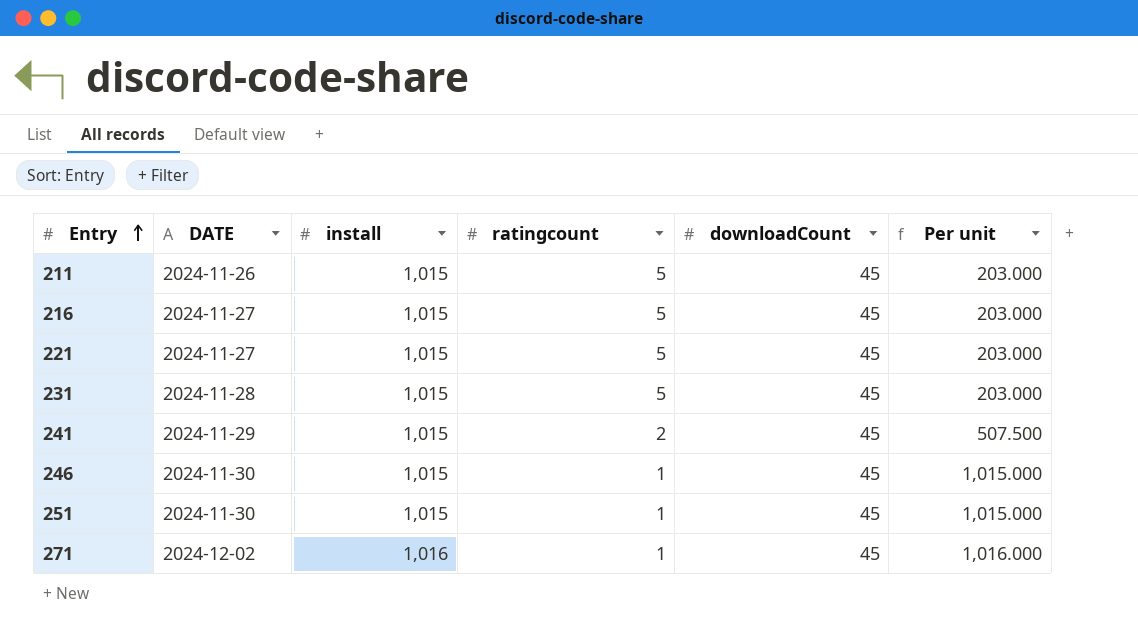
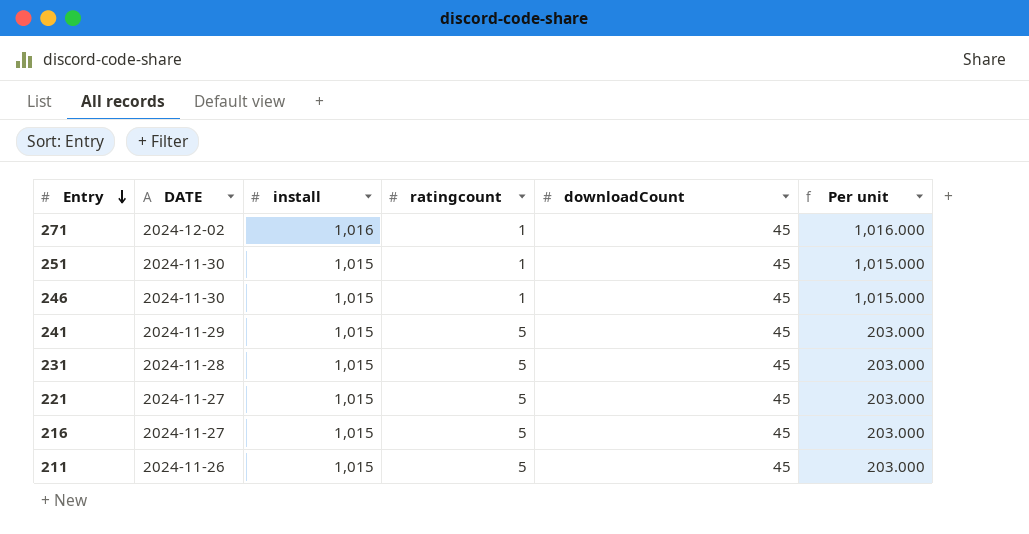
row order: Entry ascending -> Entry descending
241 | ratingcount: 2 -> 5
241 | Per unit: 507.500 -> 203.000

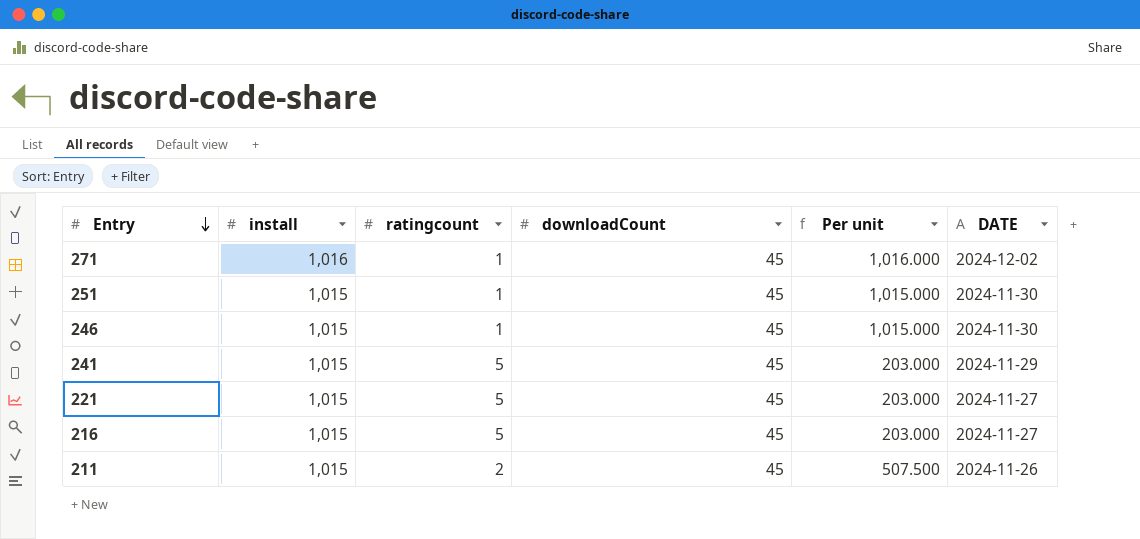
column DATE | position: 2 -> 6
row 231: 2024-11-28 | 1,015 | 5 | 45 | 203.000 -> none
211 | ratingcount: 5 -> 2
211 | Per unit: 203.000 -> 507.500

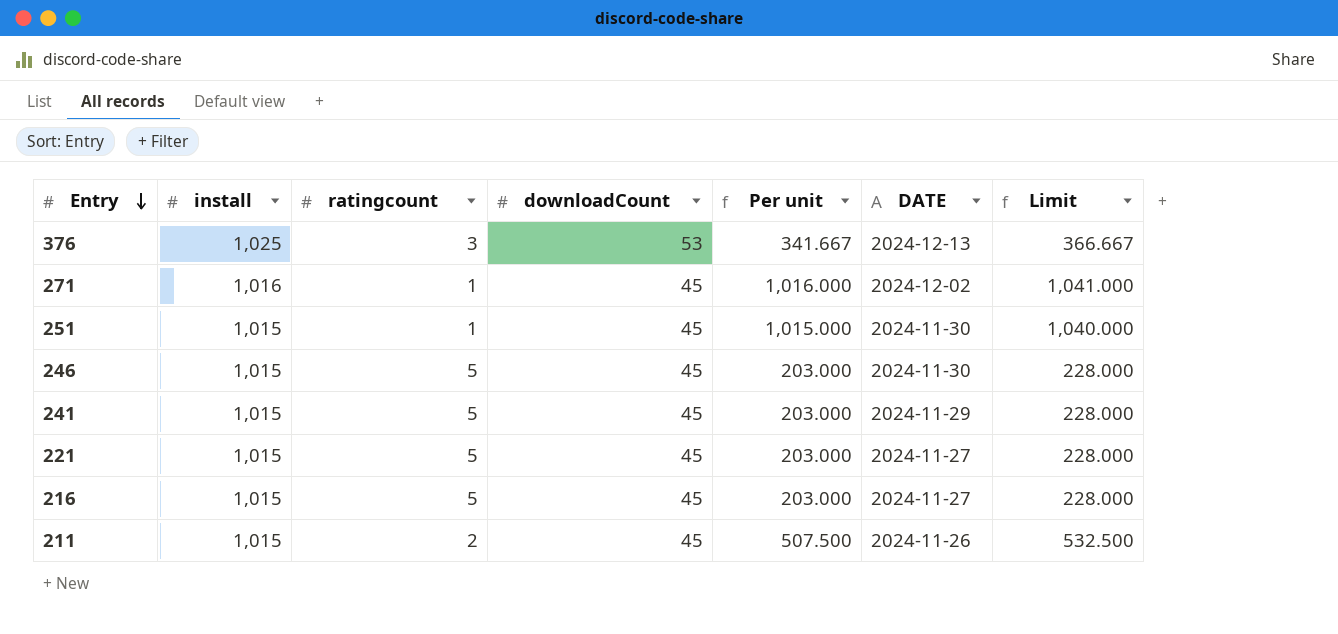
column Limit | formula: none -> [Per unit] + 25
row 376: none -> 1,025 | 3 | 53 | 341.667 | 2024-12-13 | 366.667
246 | ratingcount: 1 -> 5
246 | Per unit: 1,015.000 -> 203.000

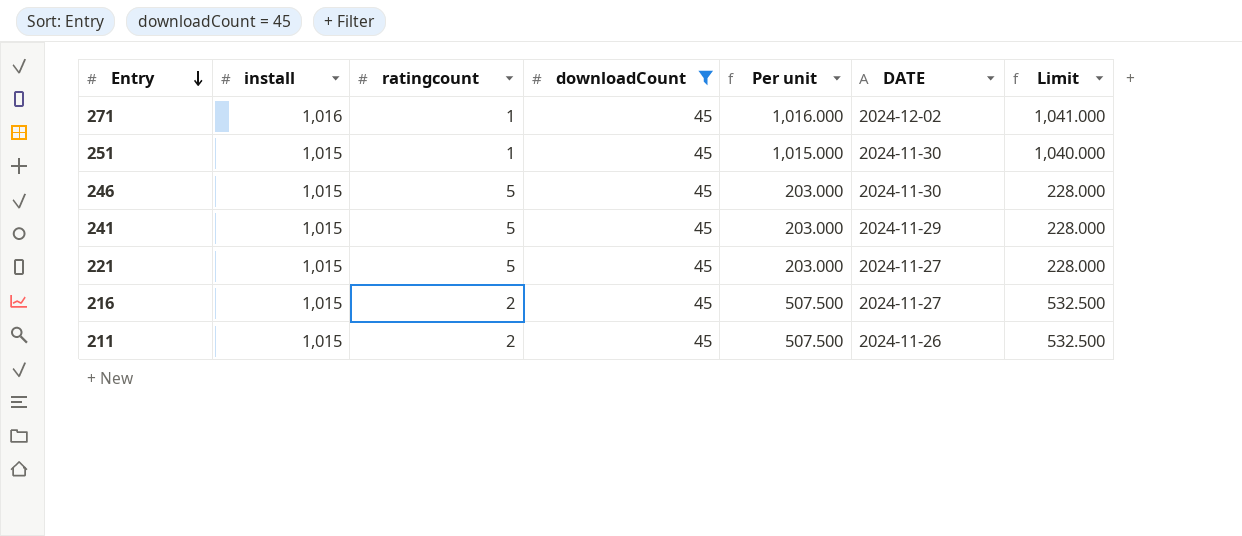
filter: none -> downloadCount = 45
216 | ratingcount: 5 -> 2
216 | Per unit: 203.000 -> 507.500
216 | Limit: 228.000 -> 532.500

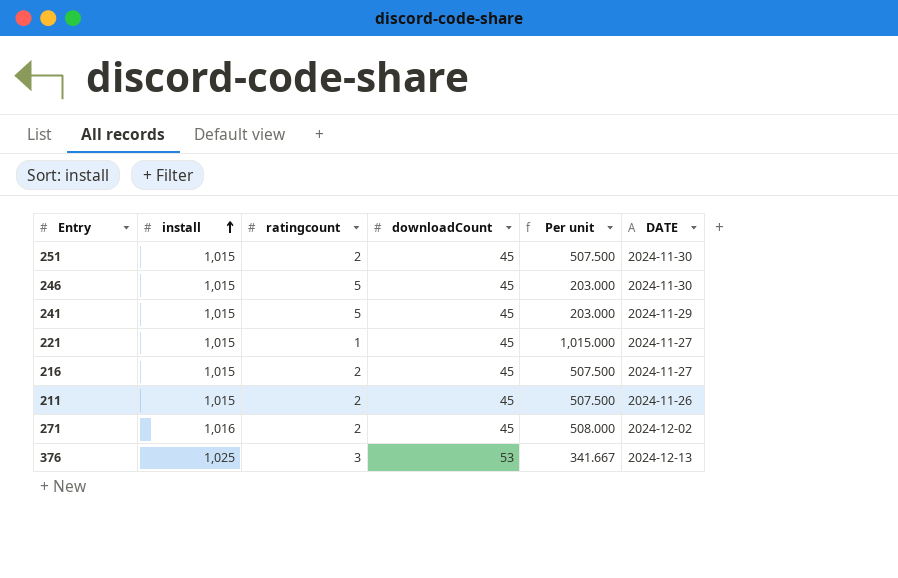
filter: downloadCount = 45 -> none
row order: Entry descending -> install ascending
column Limit | formula: [Per unit] + 25 -> none
251 | ratingcount: 1 -> 2
251 | Per unit: 1,015.000 -> 507.500
221 | ratingcount: 5 -> 1
221 | Per unit: 203.000 -> 1,015.000
271 | ratingcount: 1 -> 2
271 | Per unit: 1,016.000 -> 508.000

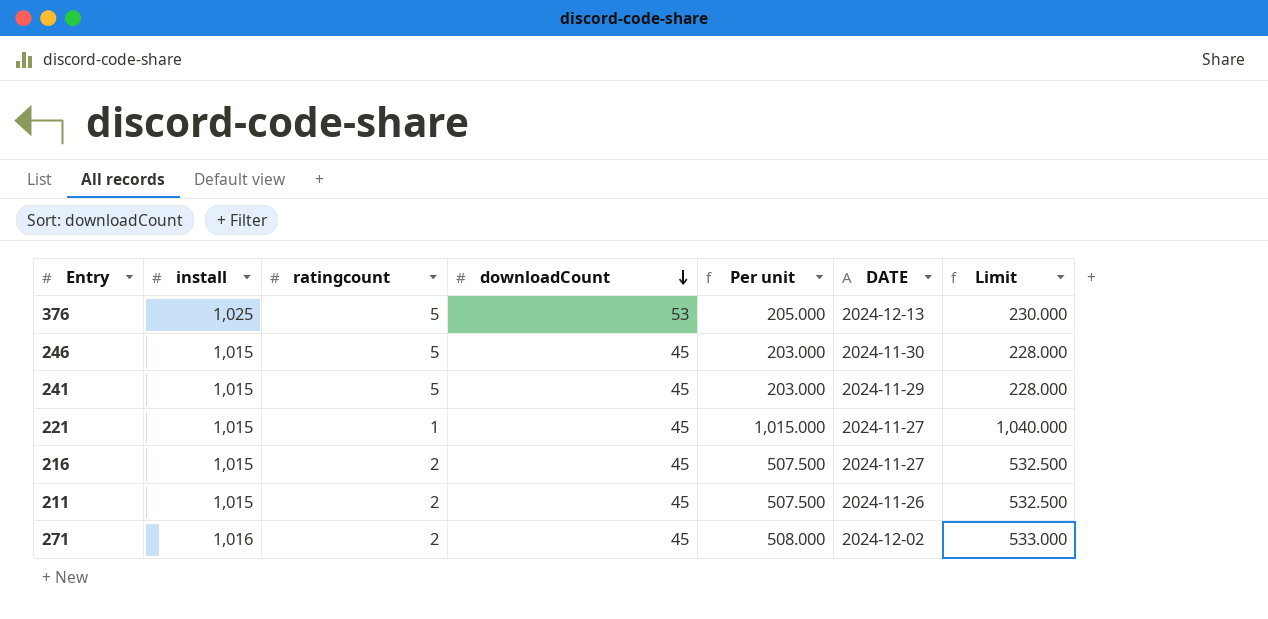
row order: install ascending -> downloadCount descending
column Limit | formula: none -> [Per unit] + 25
row 251: 1,015 | 2 | 45 | 507.500 | 2024-11-30 -> none
376 | ratingcount: 3 -> 5
376 | Per unit: 341.667 -> 205.000

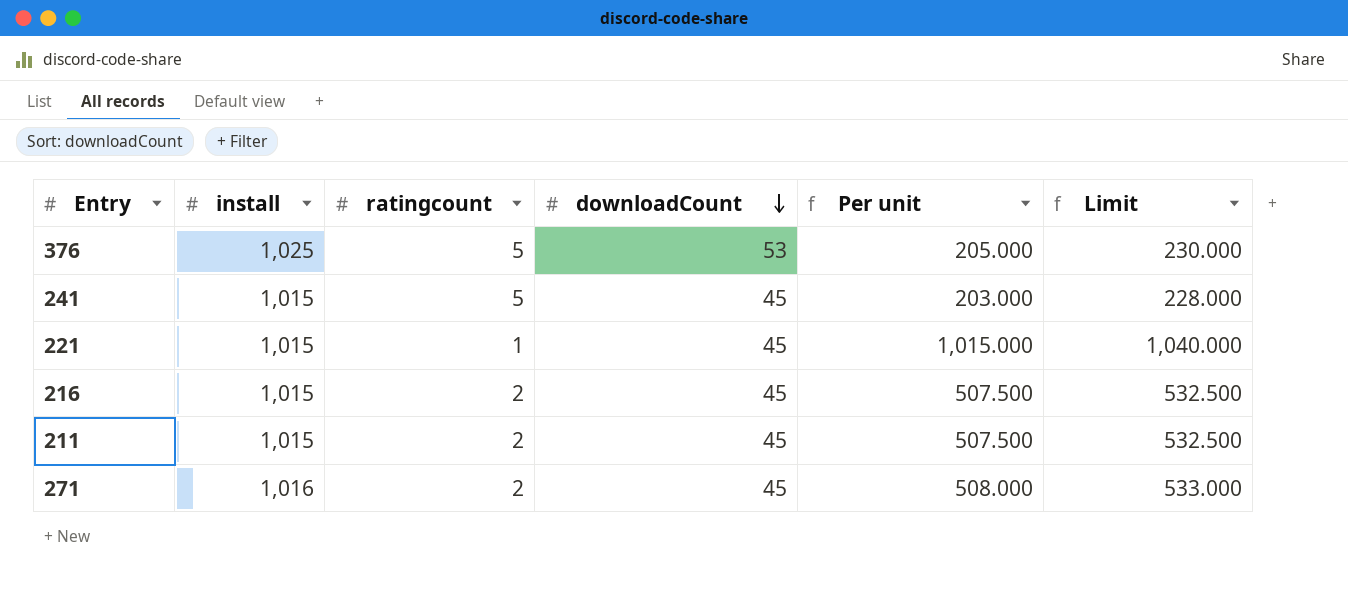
column DATE | position: 6 -> none
row 246: 1,015 | 5 | 45 | 203.000 | 2024-11-30 | 228.000 -> none

